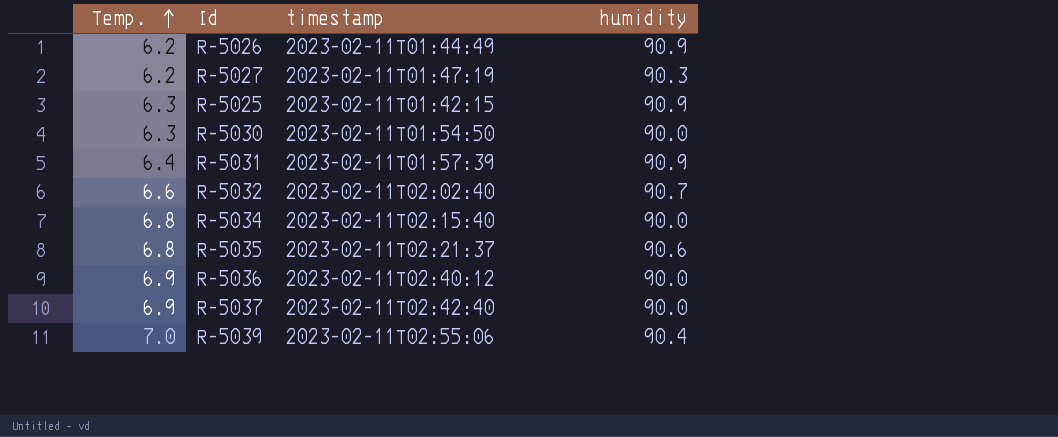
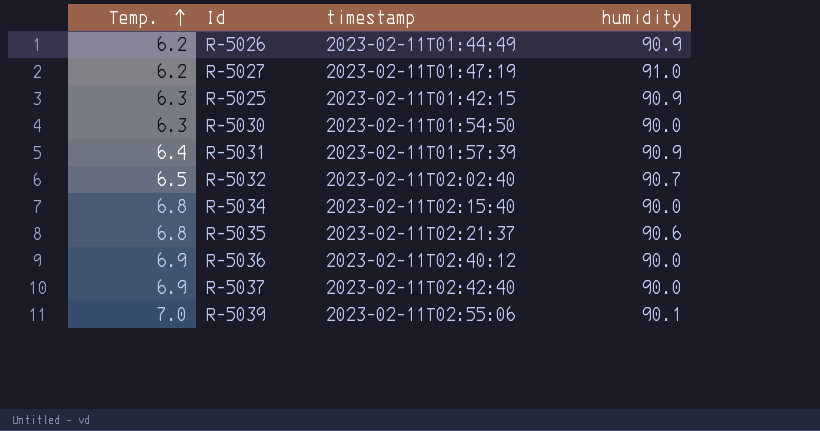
R-5027 | humidity: 90.3 -> 91.0
R-5032 | Temp.: 6.6 -> 6.5
R-5039 | humidity: 90.4 -> 90.1

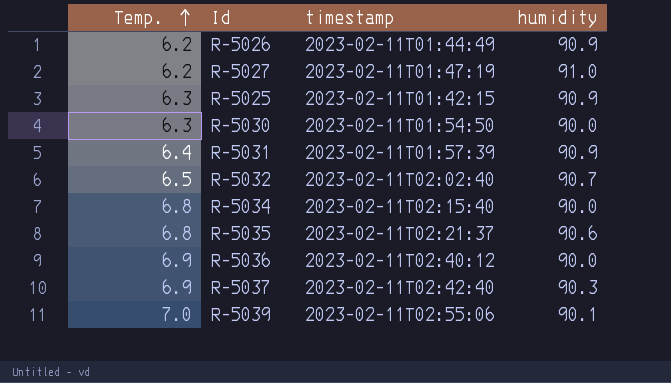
R-5037 | humidity: 90.0 -> 90.3

